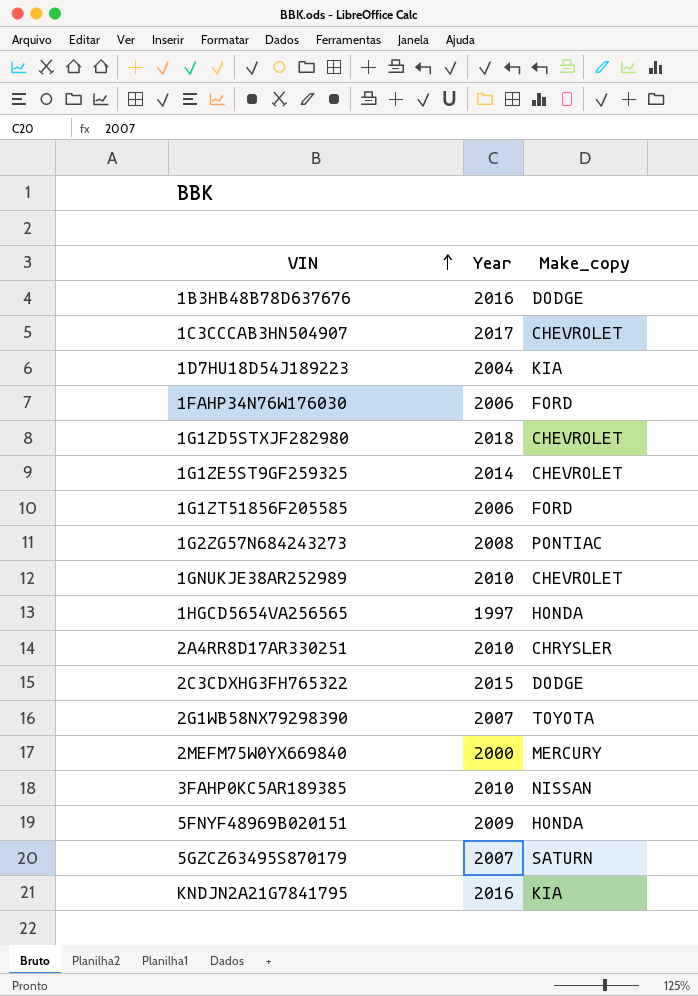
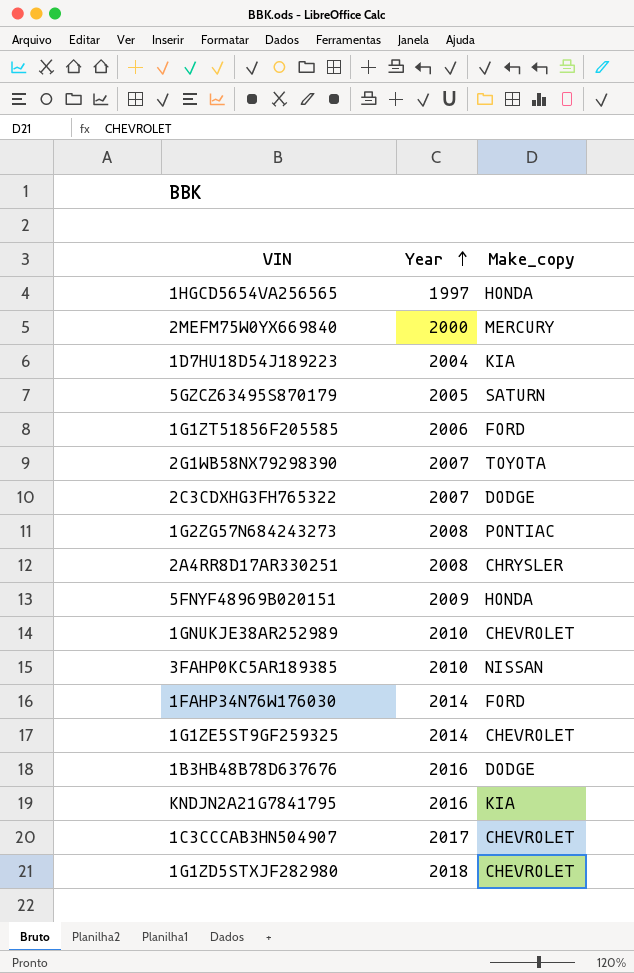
row order: VIN ascending -> Year ascending
5GZCZ63495S870179 | Year: 2007 -> 2005
2C3CDXHG3FH765322 | Year: 2015 -> 2007
2A4RR8D17AR330251 | Year: 2010 -> 2008
1FAHP34N76W176030 | Year: 2006 -> 2014

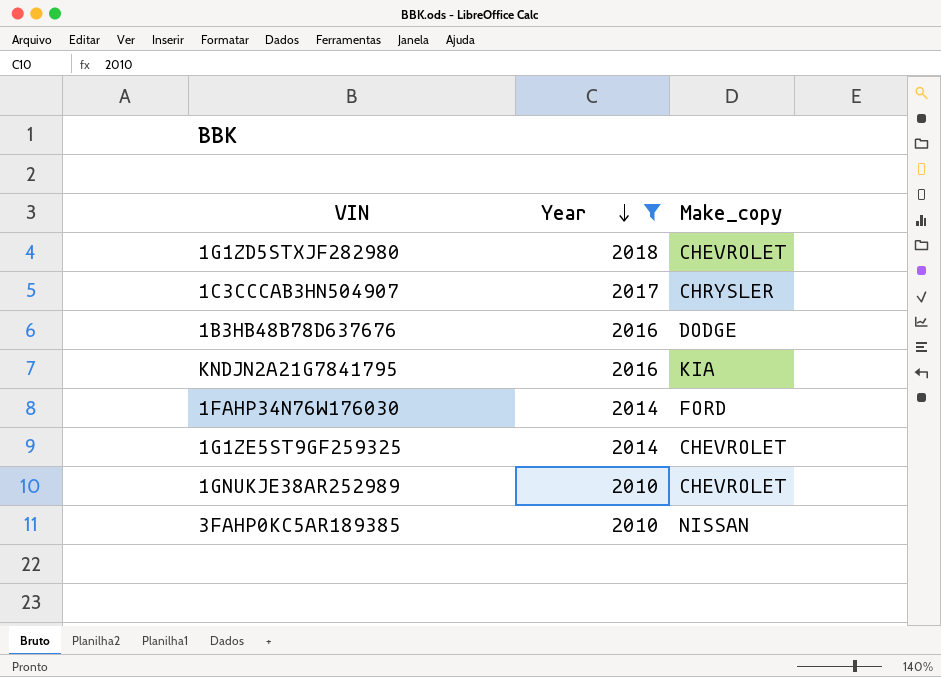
filter: none -> Year >= 2010
row order: Year ascending -> Year descending
1C3CCCAB3HN504907 | Make_copy: CHEVROLET -> CHRYSLER

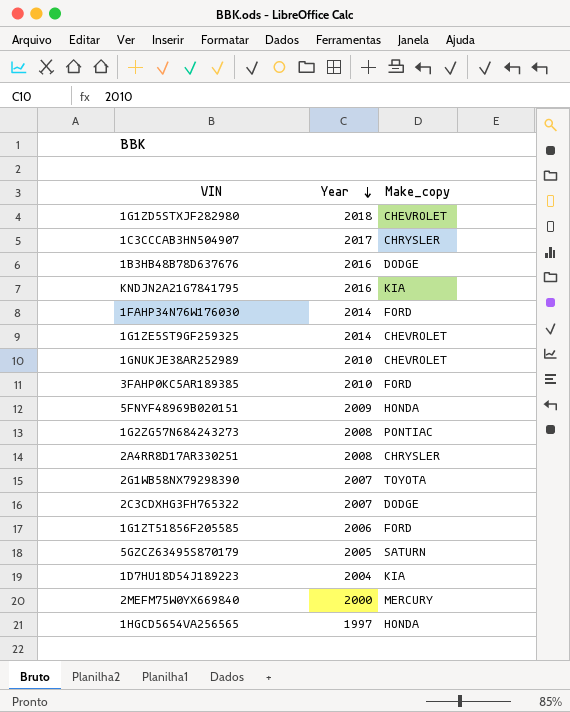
filter: Year >= 2010 -> none
3FAHP0KC5AR189385 | Make_copy: NISSAN -> FORD

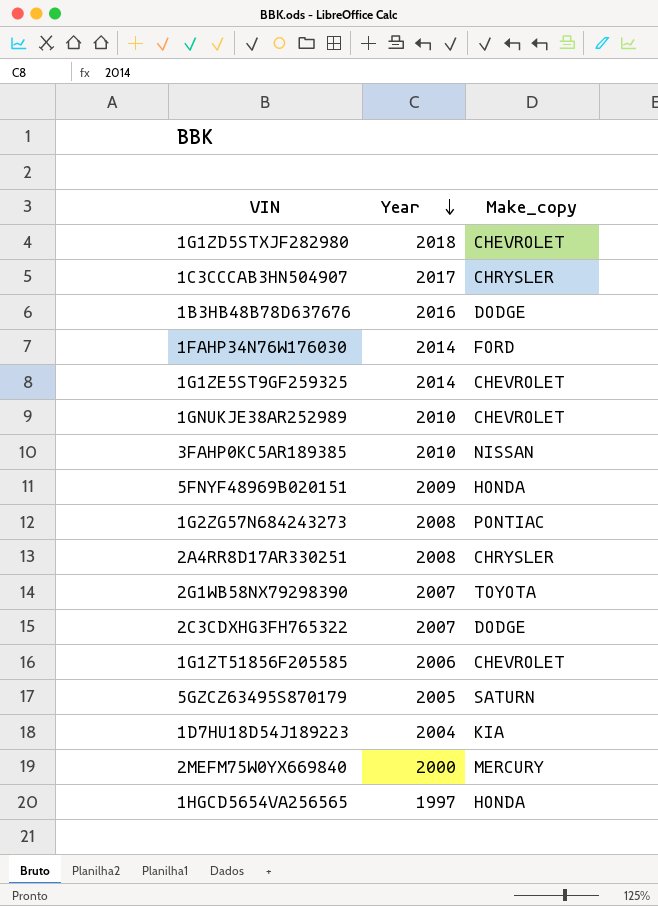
row KNDJN2A21G7841795: 2016 | KIA -> none
3FAHP0KC5AR189385 | Make_copy: FORD -> NISSAN
1G1ZT51856F205585 | Make_copy: FORD -> CHEVROLET

